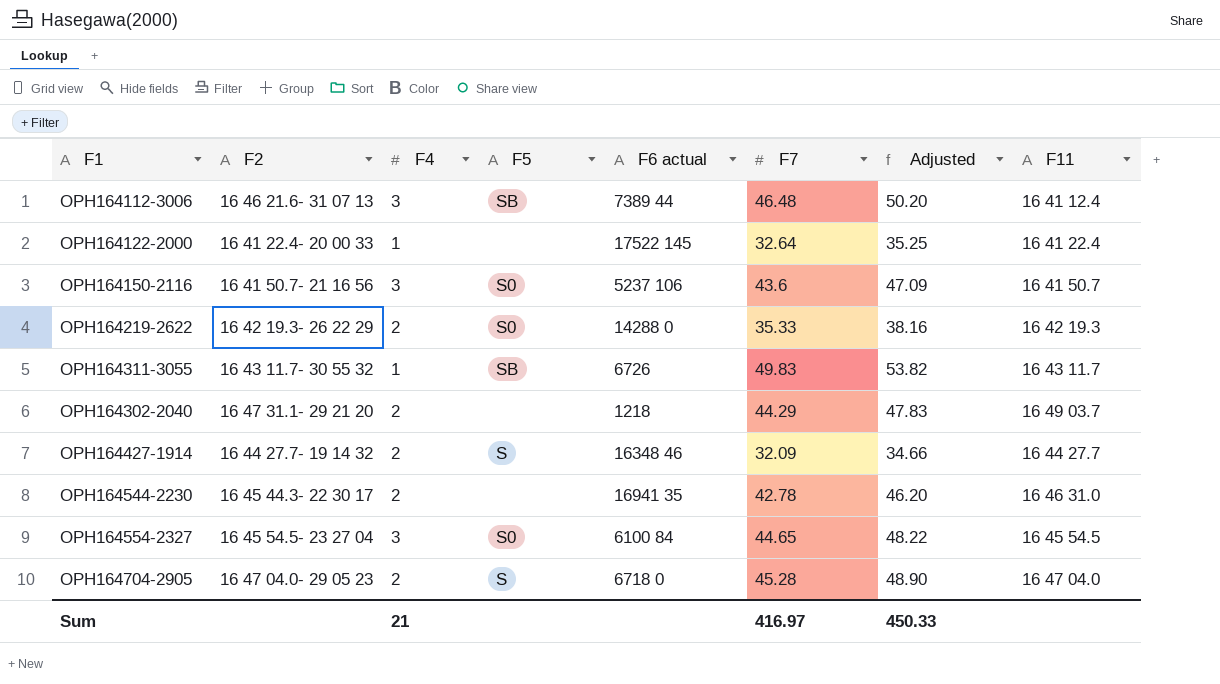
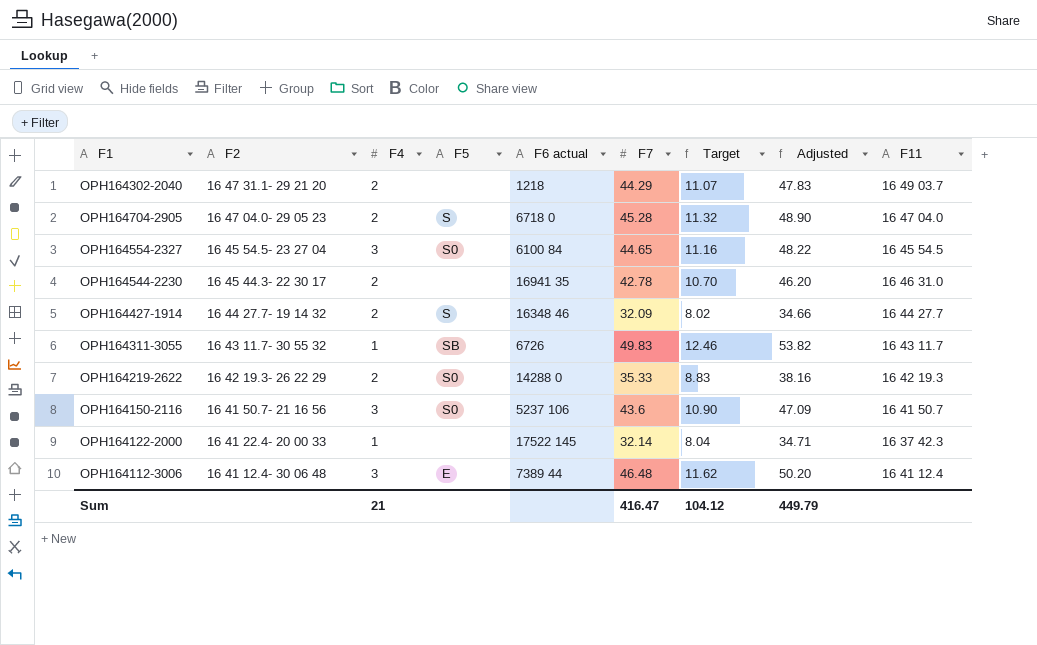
row order: none -> F2 descending
column Target | formula: none -> [F7] * 0.25
OPH164122-2000 | F7: 32.64 -> 32.14
OPH164122-2000 | Adjusted: 35.25 -> 34.71
OPH164122-2000 | F11: 16 41 22.4 -> 16 37 42.3
OPH164112-3006 | F2: 16 46 21.6- 31 07 13 -> 16 41 12.4- 30 06 48
OPH164112-3006 | F5: SB -> E
Sum | F7: 416.97 -> 416.47
Sum | Adjusted: 450.33 -> 449.79

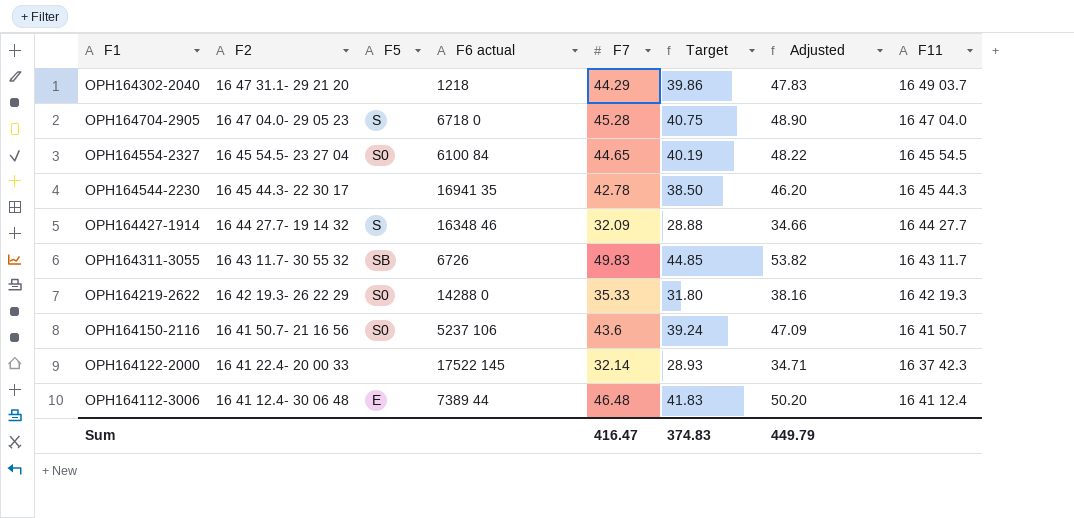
column F4 | position: 3 -> none
column Target | formula: [F7] * 0.25 -> [F7] * 0.9
OPH164544-2230 | F11: 16 46 31.0 -> 16 45 44.3
Sum | Target: 104.12 -> 374.83

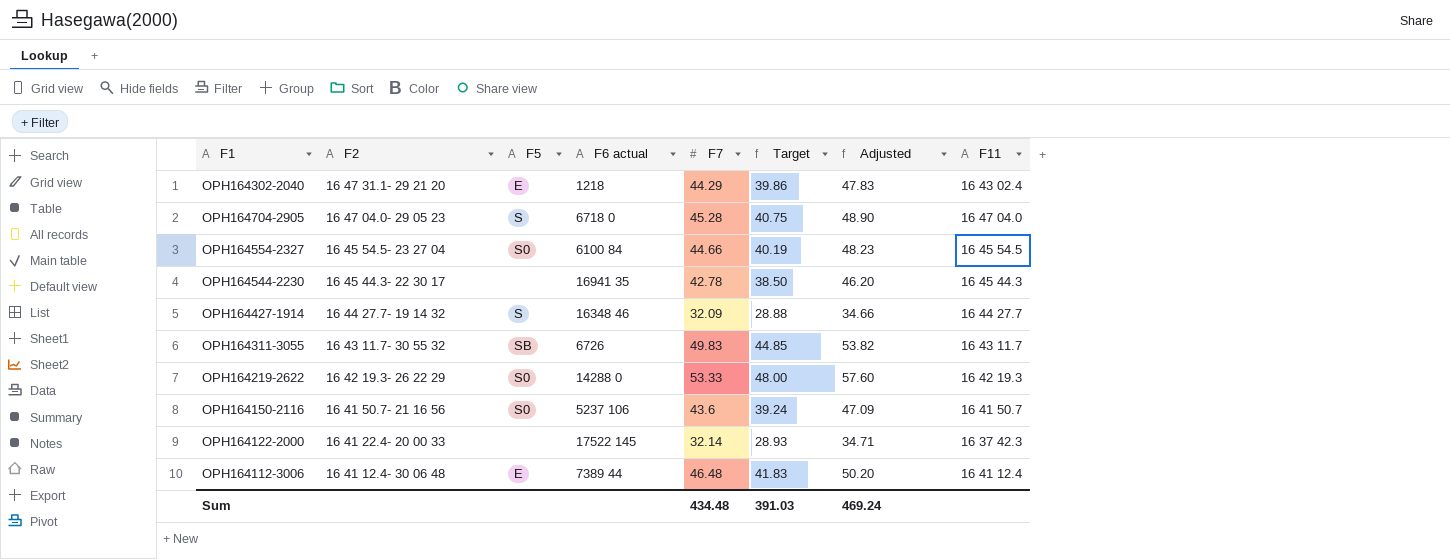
OPH164302-2040 | F5: none -> E
OPH164302-2040 | F11: 16 49 03.7 -> 16 43 02.4
OPH164554-2327 | F7: 44.65 -> 44.66
OPH164554-2327 | Adjusted: 48.22 -> 48.23
OPH164219-2622 | F7: 35.33 -> 53.33
OPH164219-2622 | Target: 31.80 -> 48.00
OPH164219-2622 | Adjusted: 38.16 -> 57.60
Sum | F7: 416.47 -> 434.48
Sum | Target: 374.83 -> 391.03
Sum | Adjusted: 449.79 -> 469.24

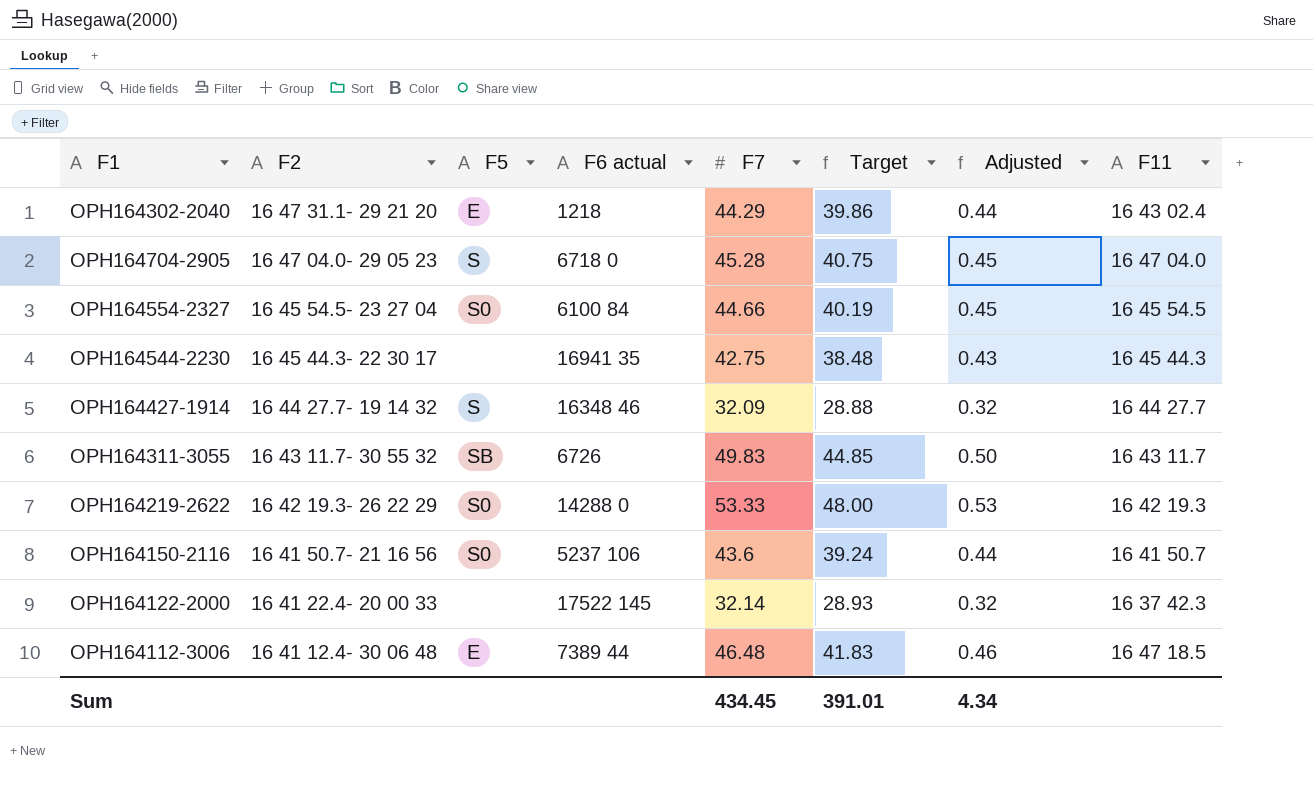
column Adjusted | formula: [F7] * 1.08 -> [F7] * 0.01
OPH164544-2230 | F7: 42.78 -> 42.75
OPH164544-2230 | Target: 38.50 -> 38.48
OPH164112-3006 | F11: 16 41 12.4 -> 16 47 18.5
Sum | F7: 434.48 -> 434.45
Sum | Target: 391.03 -> 391.01
Sum | Adjusted: 469.24 -> 4.34

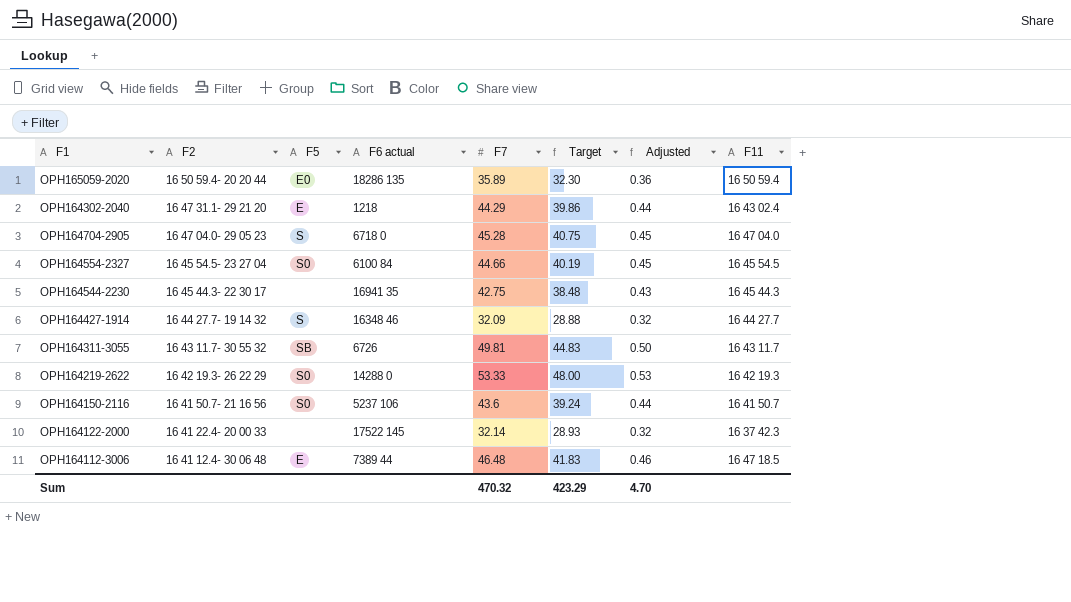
row OPH165059-2020: none -> 16 50 59.4- 20 20 44 | E0 | 18286 135 | 35.89 | 32.30 | 0.36 | 16 50 59.4
OPH164311-3055 | F7: 49.83 -> 49.81
OPH164311-3055 | Target: 44.85 -> 44.83
Sum | F7: 434.45 -> 470.32
Sum | Target: 391.01 -> 423.29
Sum | Adjusted: 4.34 -> 4.70

